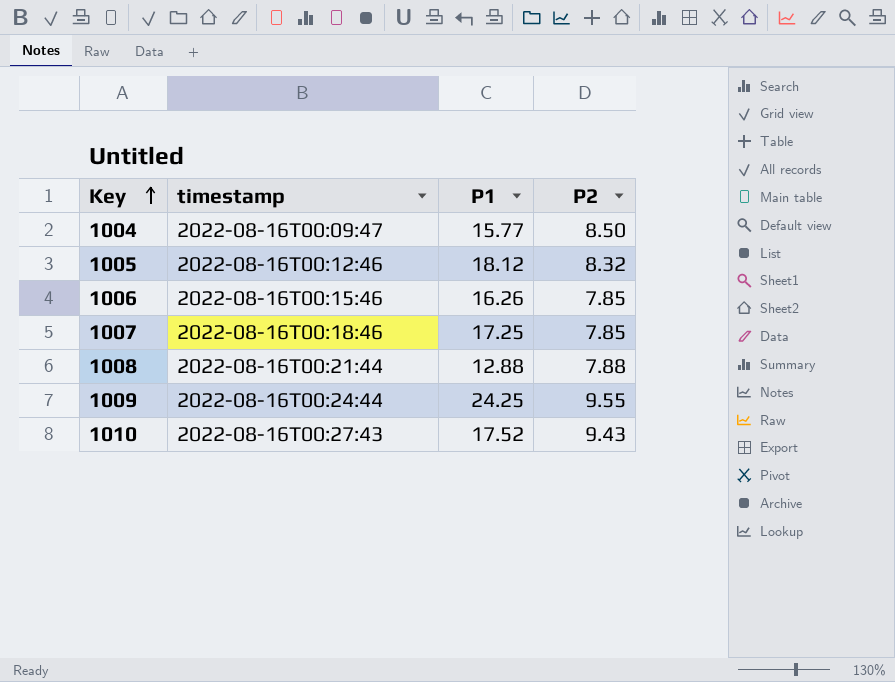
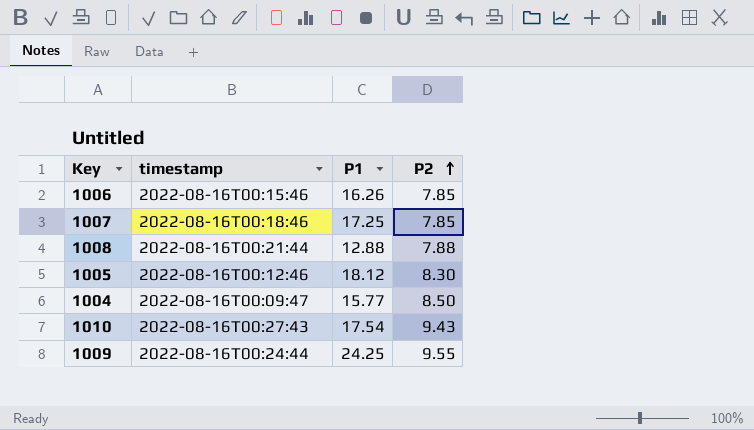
row order: Key ascending -> P2 ascending
1005 | P2: 8.32 -> 8.30
1010 | P1: 17.52 -> 17.54

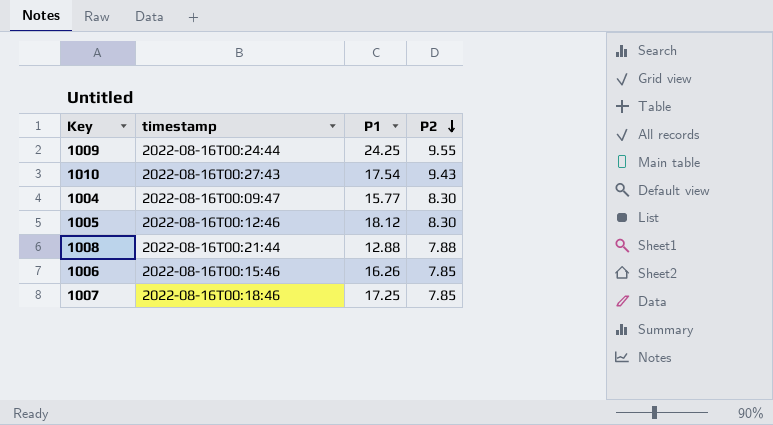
row order: P2 ascending -> P2 descending
1004 | P2: 8.50 -> 8.30

